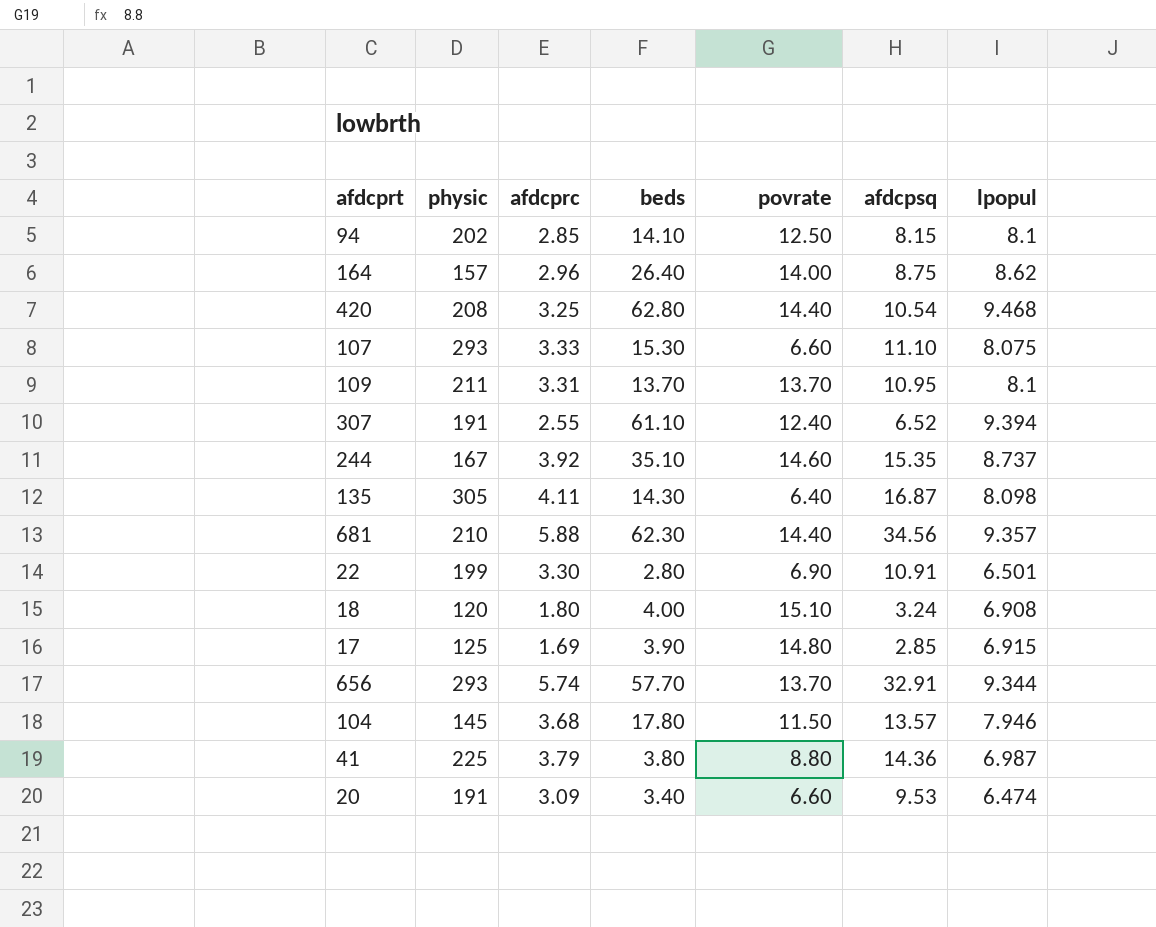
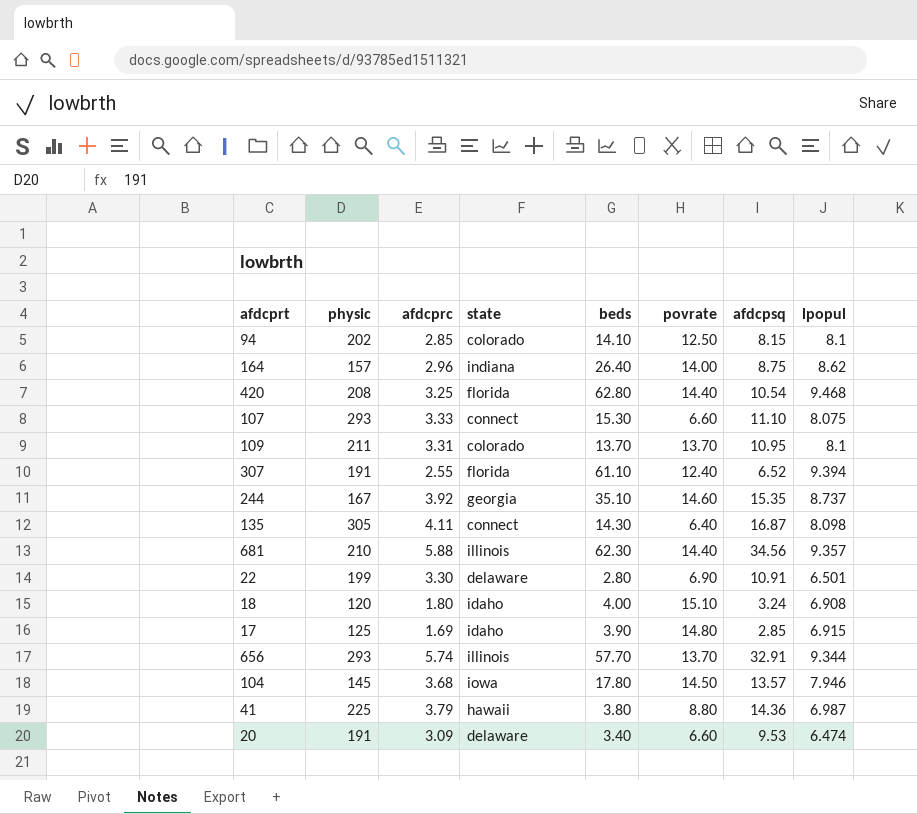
column state | position: none -> 4
104 | povrate: 11.50 -> 14.50

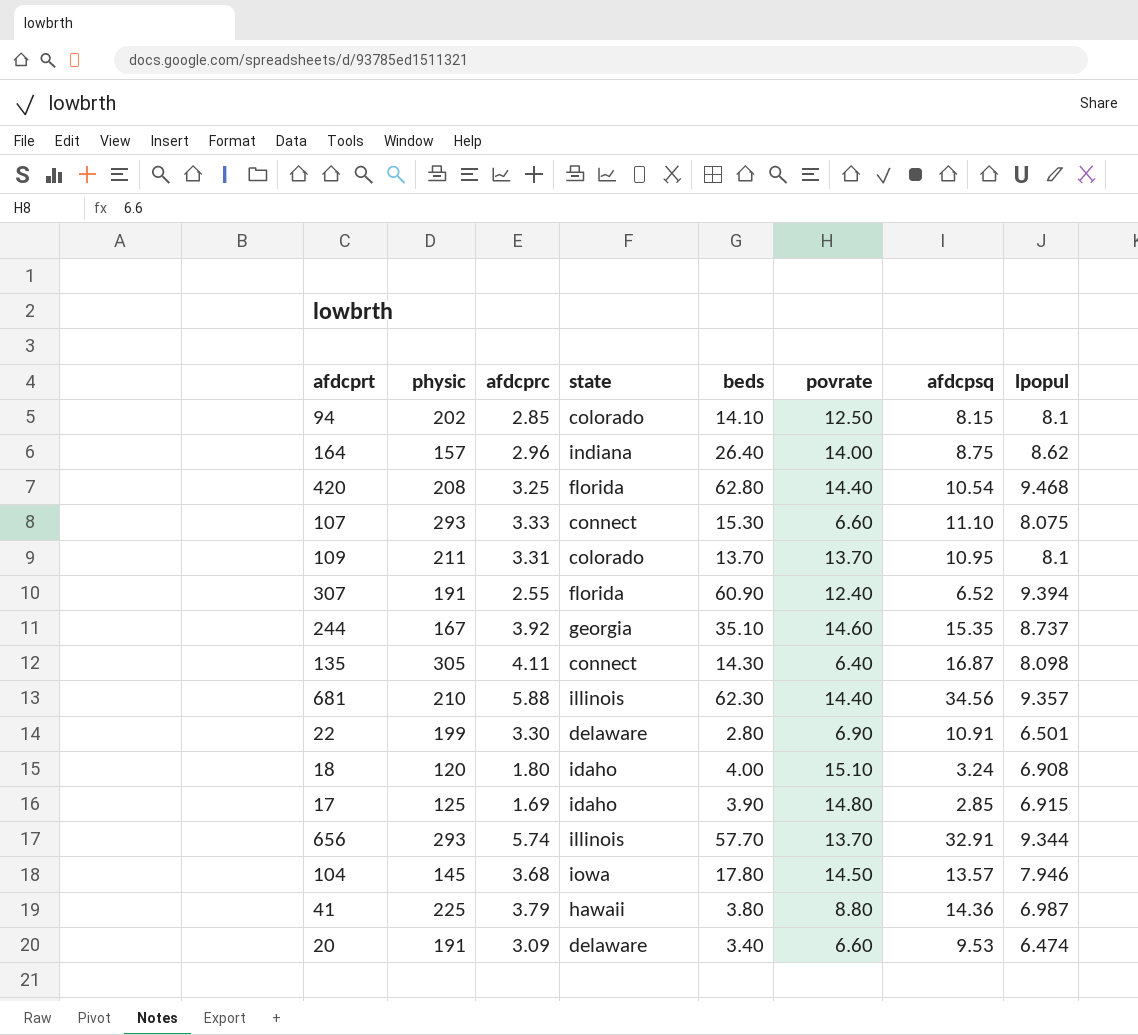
307 | beds: 61.10 -> 60.90

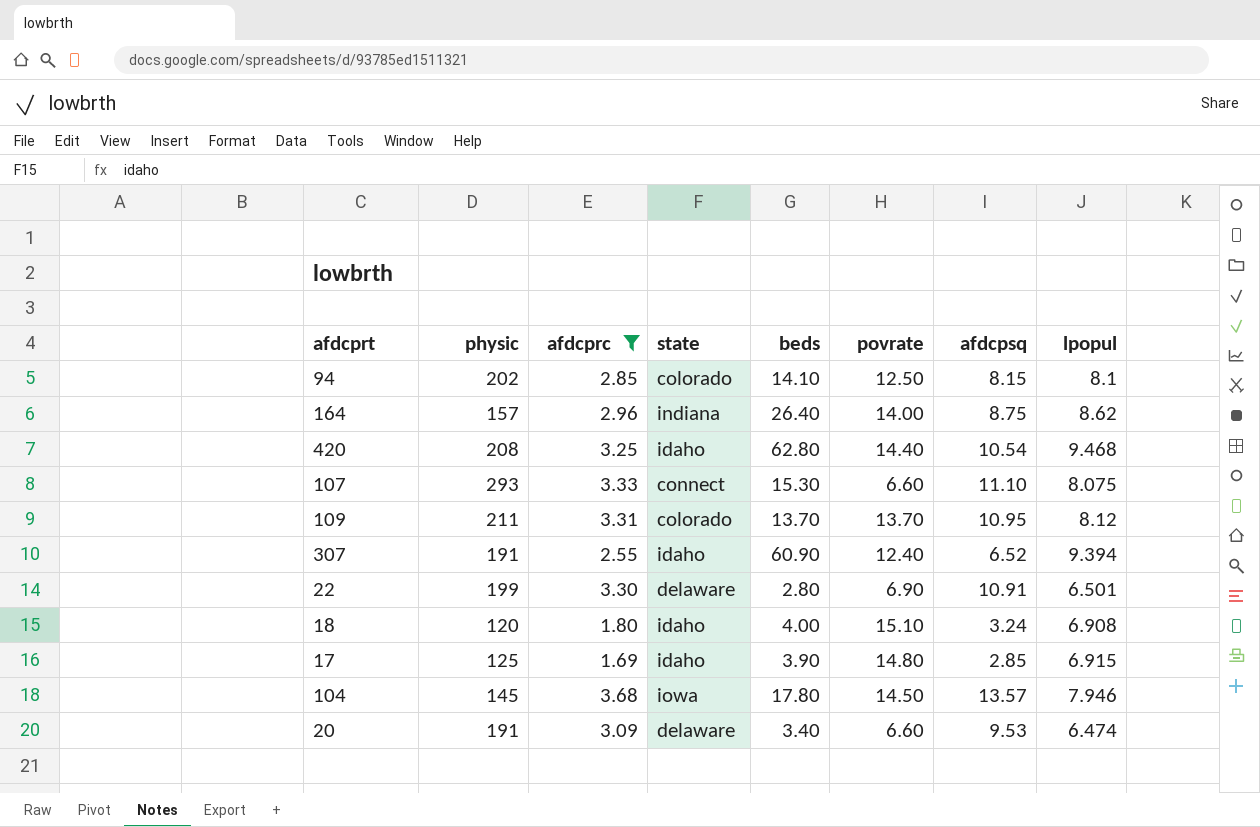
filter: none -> afdcprc <= 3.68
420 | state: florida -> idaho
109 | lpopul: 8.1 -> 8.12
307 | state: florida -> idaho

